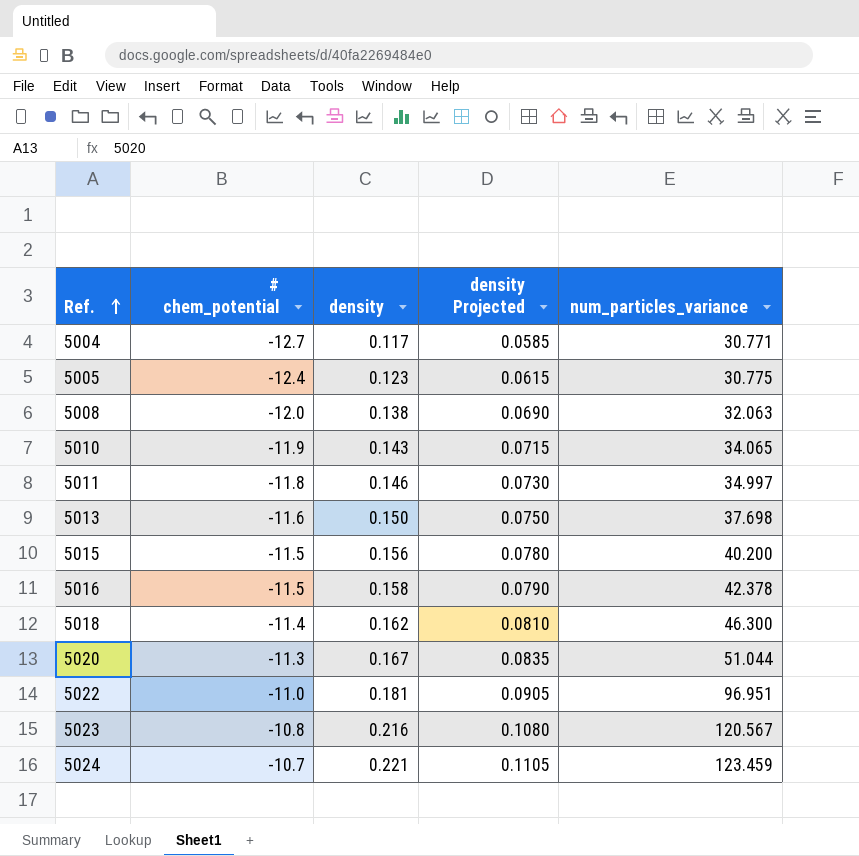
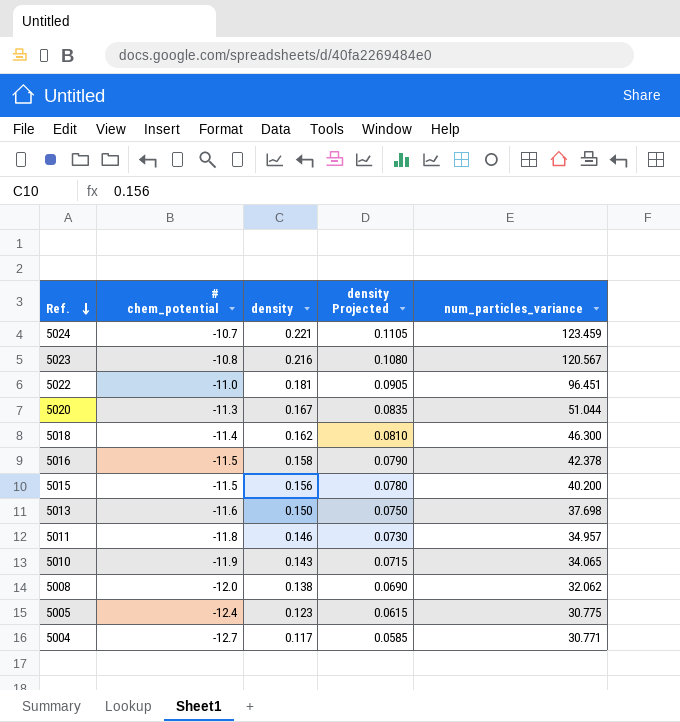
row order: Ref. ascending -> Ref. descending
5022 | num_particles_variance: 96.951 -> 96.451
5011 | num_particles_variance: 34.997 -> 34.957
5008 | num_particles_variance: 32.063 -> 32.062

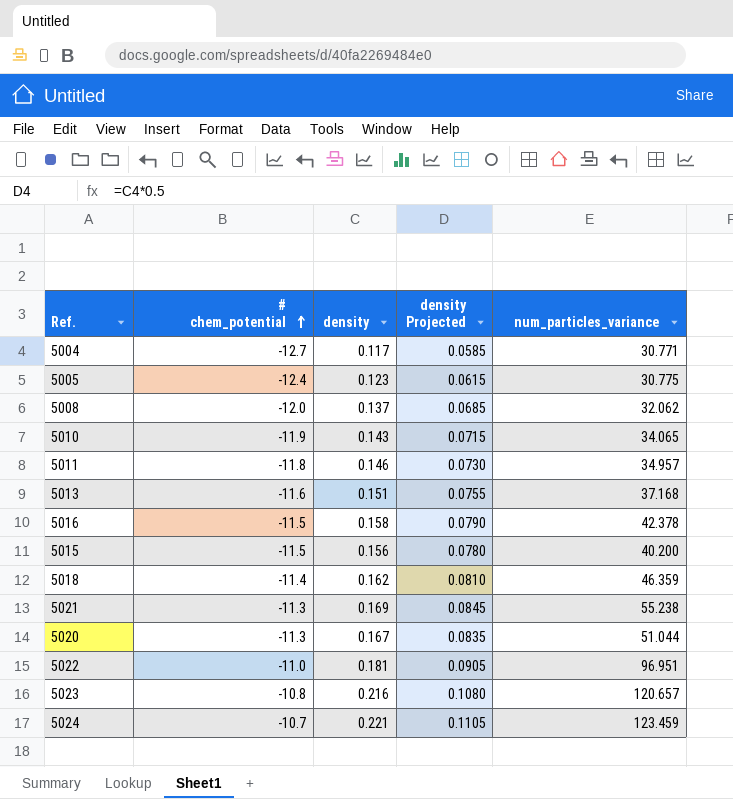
row order: Ref. descending -> # chem_potential ascending
5008 | density: 0.138 -> 0.137
5008 | density Projected: 0.0690 -> 0.0685
5013 | density: 0.150 -> 0.151
5013 | density Projected: 0.0750 -> 0.0755
5013 | num_particles_variance: 37.698 -> 37.168
5018 | num_particles_variance: 46.300 -> 46.359
row 5021: none -> -11.3 | 0.169 | 0.0845 | 55.238
5022 | num_particles_variance: 96.451 -> 96.951
5023 | num_particles_variance: 120.567 -> 120.657

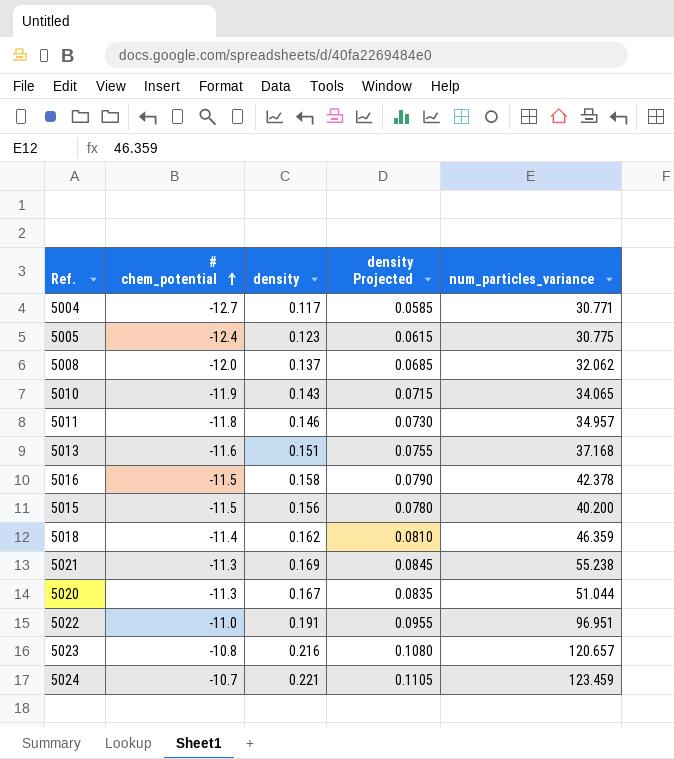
5022 | density: 0.181 -> 0.191
5022 | density Projected: 0.0905 -> 0.0955

